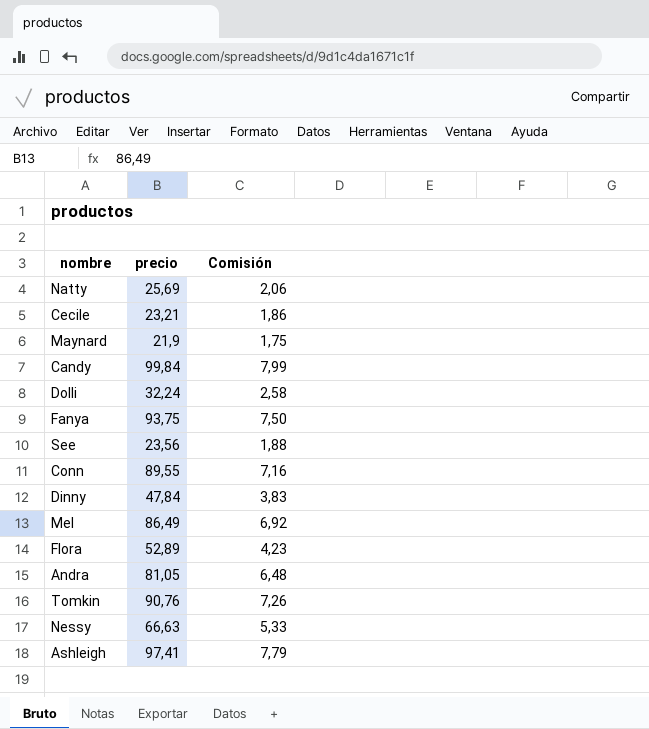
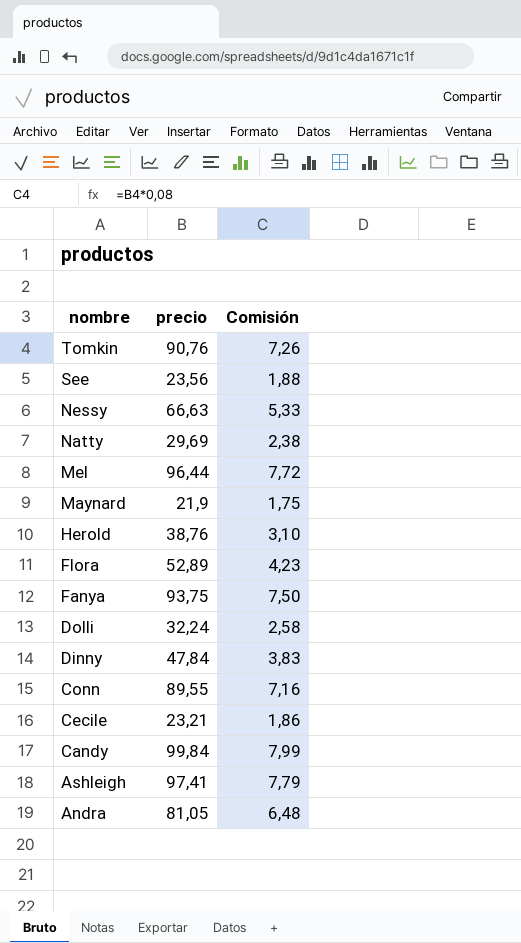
row order: none -> nombre descending
Natty | precio: 25,69 -> 29,69
Natty | Comisión: 2,06 -> 2,38
Mel | precio: 86,49 -> 96,44
Mel | Comisión: 6,92 -> 7,72
row Herold: none -> 38,76 | 3,10

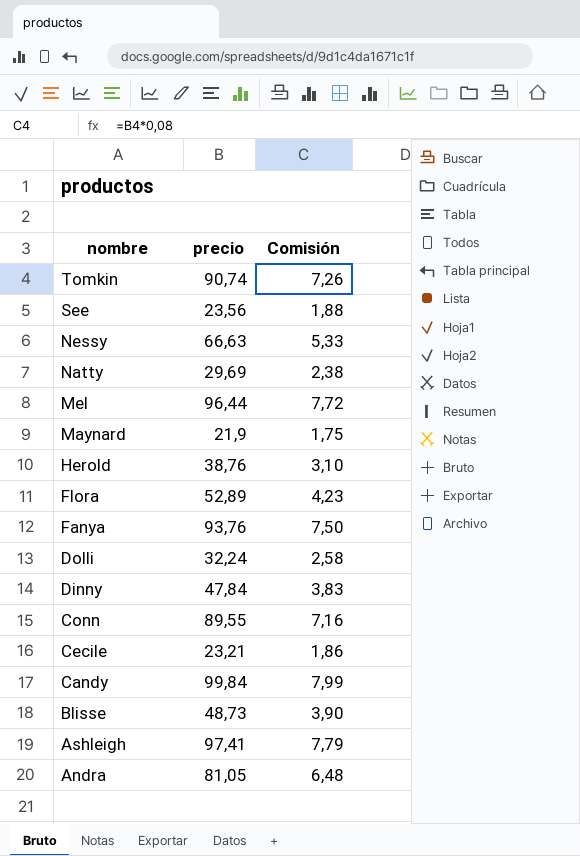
Tomkin | precio: 90,76 -> 90,74
Fanya | precio: 93,75 -> 93,76
row Blisse: none -> 48,73 | 3,90

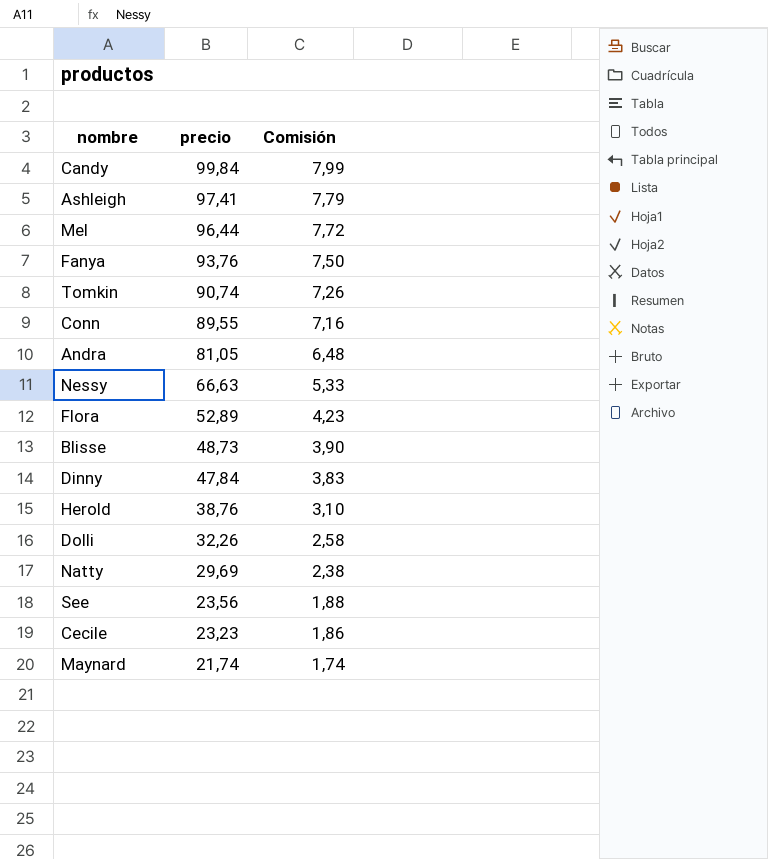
row order: nombre descending -> precio descending
Dolli | precio: 32,24 -> 32,26
Cecile | precio: 23,21 -> 23,23
Maynard | precio: 21,9 -> 21,74
Maynard | Comisión: 1,75 -> 1,74

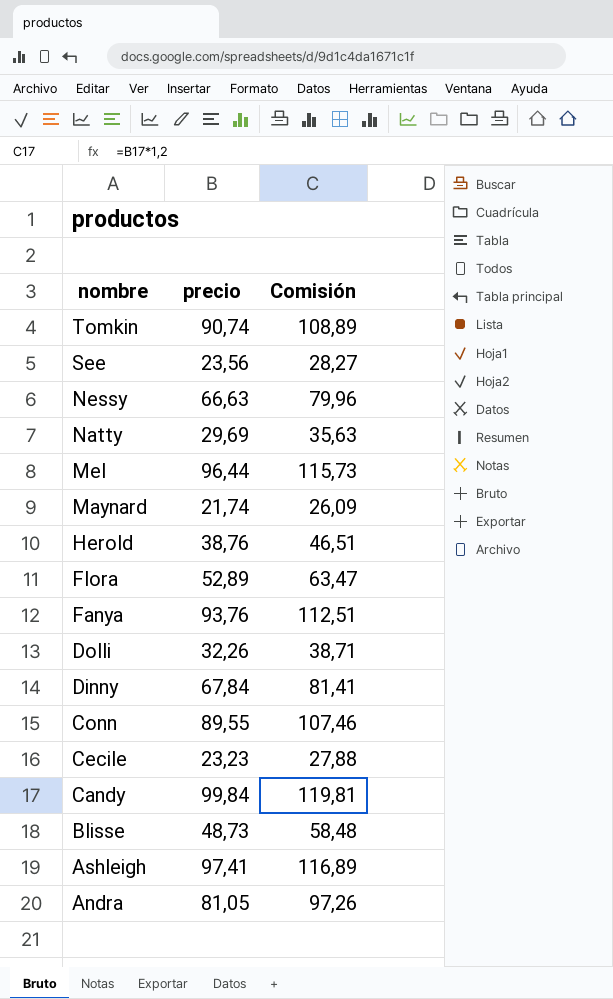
row order: precio descending -> nombre descending
column Comisión | formula: [precio] * 0,08 -> [precio] * 1,2
Dinny | precio: 47,84 -> 67,84

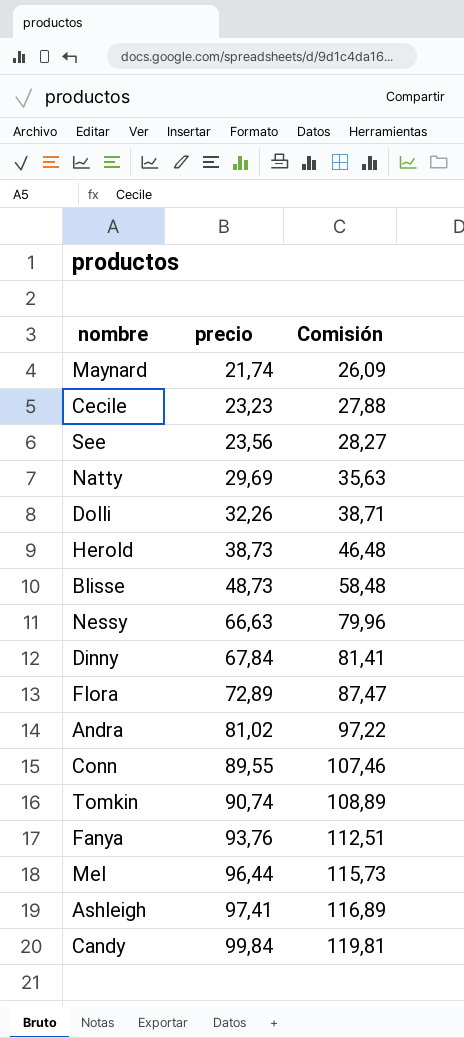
row order: nombre descending -> precio ascending
Herold | precio: 38,76 -> 38,73
Herold | Comisión: 46,51 -> 46,48
Flora | precio: 52,89 -> 72,89
Flora | Comisión: 63,47 -> 87,47
Andra | precio: 81,05 -> 81,02
Andra | Comisión: 97,26 -> 97,22

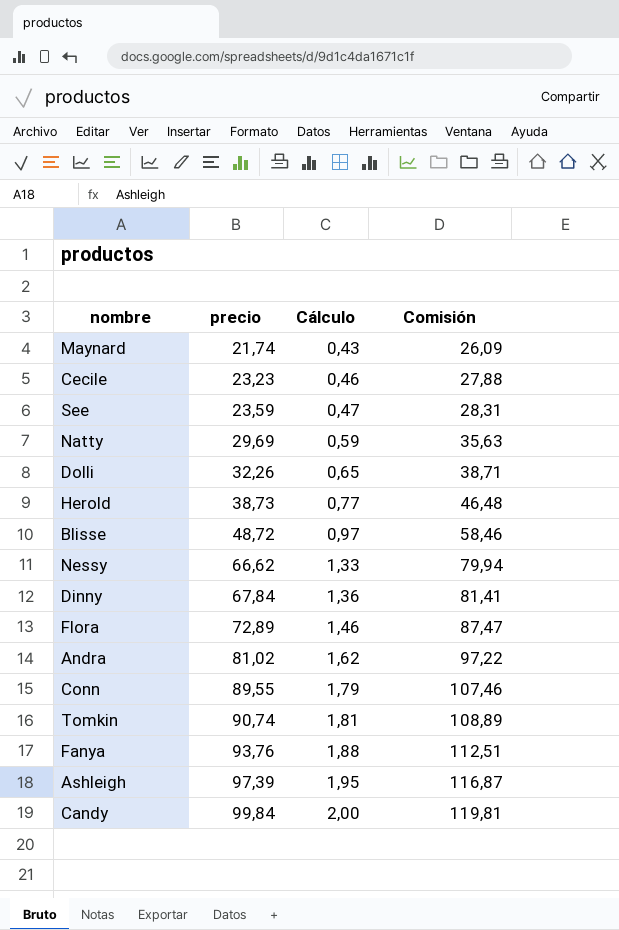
column Cálculo | formula: none -> [precio] * 0,02
row Mel: 96,44 | 115,73 -> none
See | precio: 23,56 -> 23,59
See | Comisión: 28,27 -> 28,31
Blisse | precio: 48,73 -> 48,72
Blisse | Comisión: 58,48 -> 58,46
Nessy | precio: 66,63 -> 66,62
Nessy | Comisión: 79,96 -> 79,94
Ashleigh | precio: 97,41 -> 97,39
Ashleigh | Comisión: 116,89 -> 116,87

